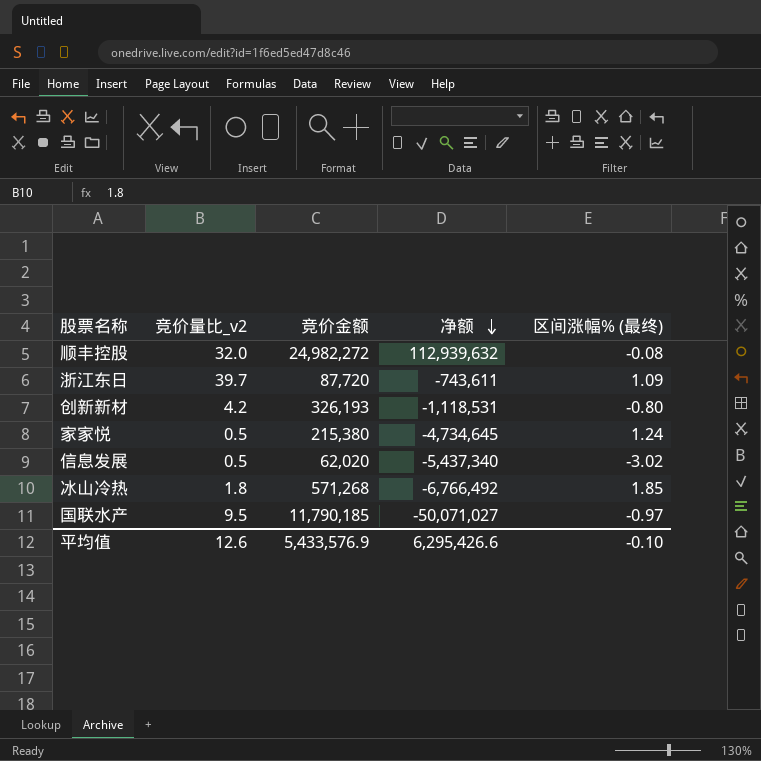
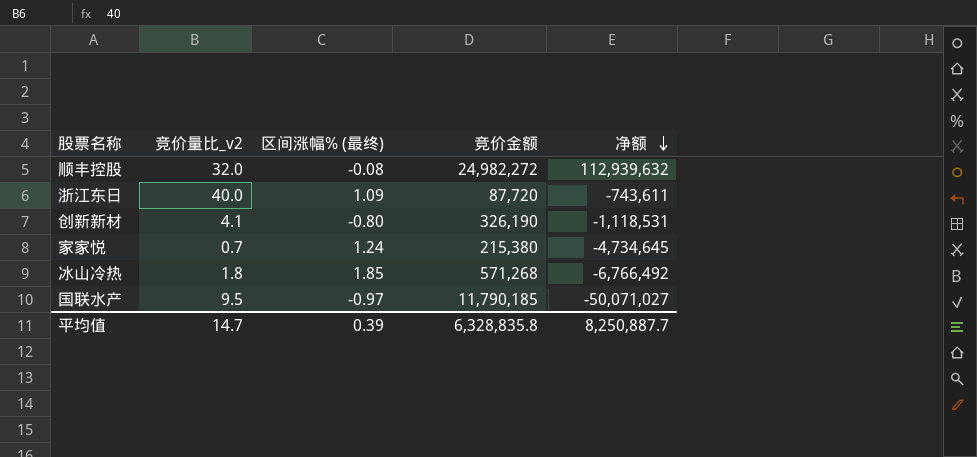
column 区间涨幅% (最终) | position: 5 -> 3
row 信息发展: 0.5 | 62,020 | -5,437,340 | -3.02 -> none
浙江东日 | 竞价量比_v2: 39.7 -> 40.0
创新新材 | 竞价量比_v2: 4.2 -> 4.1
创新新材 | 竞价金额: 326,193 -> 326,190
家家悦 | 竞价量比_v2: 0.5 -> 0.7
平均值 | 竞价量比_v2: 12.6 -> 14.7
平均值 | 区间涨幅% (最终): -0.10 -> 0.39
平均值 | 竞价金额: 5,433,576.9 -> 6,328,835.8
平均值 | 净额: 6,295,426.6 -> 8,250,887.7

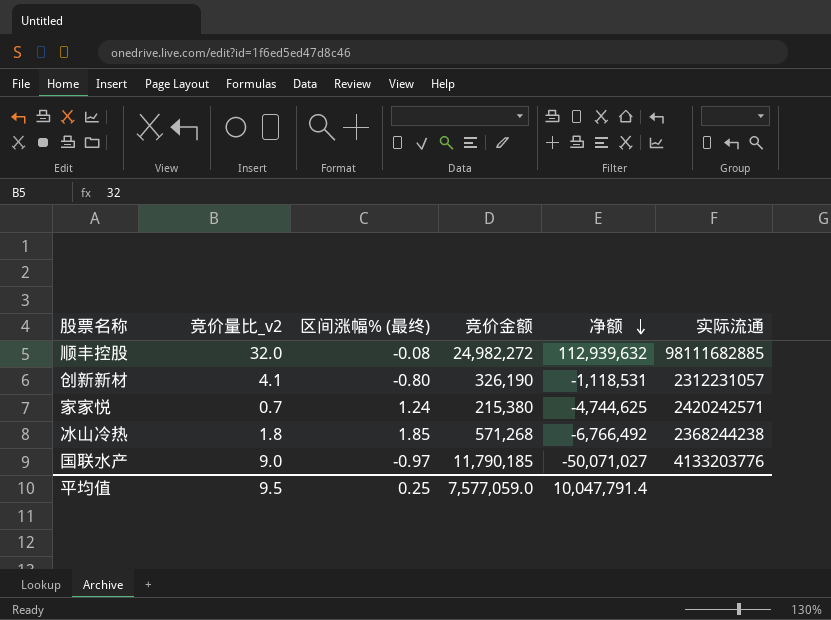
column 实际流通 | position: none -> 6
row 浙江东日: 40.0 | 1.09 | 87,720 | -743,611 -> none
家家悦 | 净额: -4,734,645 -> -4,744,625
国联水产 | 竞价量比_v2: 9.5 -> 9.0
平均值 | 竞价量比_v2: 14.7 -> 9.5
平均值 | 区间涨幅% (最终): 0.39 -> 0.25
平均值 | 竞价金额: 6,328,835.8 -> 7,577,059.0
平均值 | 净额: 8,250,887.7 -> 10,047,791.4

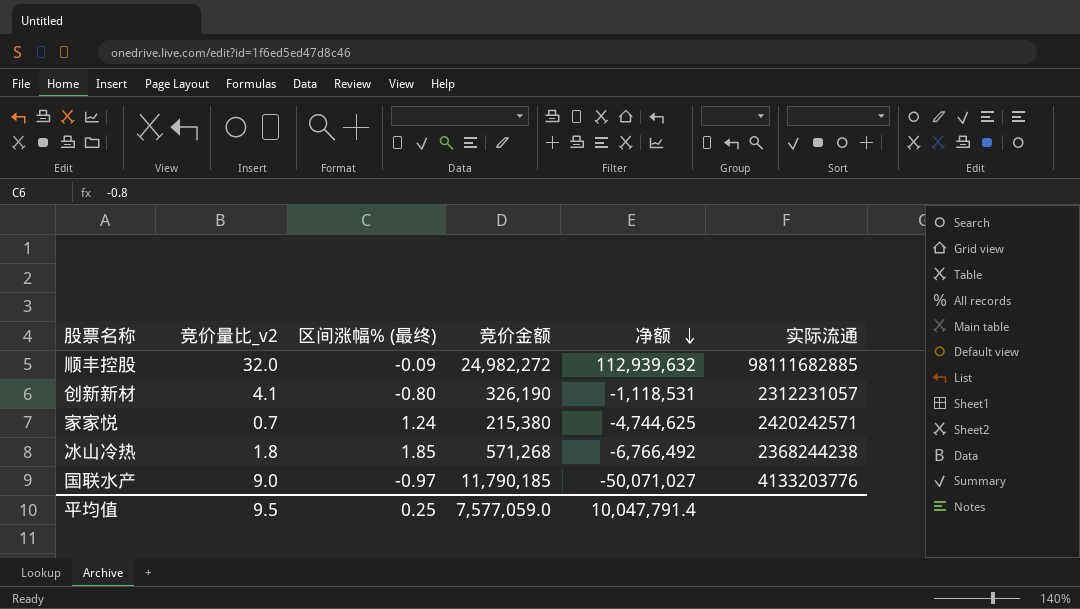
顺丰控股 | 区间涨幅% (最终): -0.08 -> -0.09

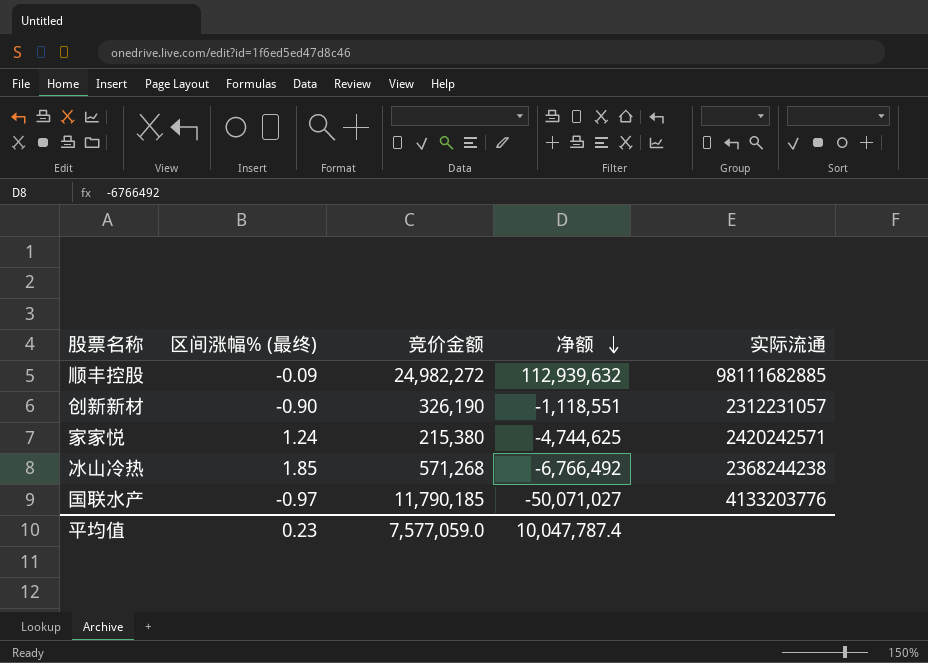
column 竞价量比_v2 | position: 2 -> none
创新新材 | 区间涨幅% (最终): -0.80 -> -0.90
创新新材 | 净额: -1,118,531 -> -1,118,551
平均值 | 区间涨幅% (最终): 0.25 -> 0.23
平均值 | 净额: 10,047,791.4 -> 10,047,787.4

